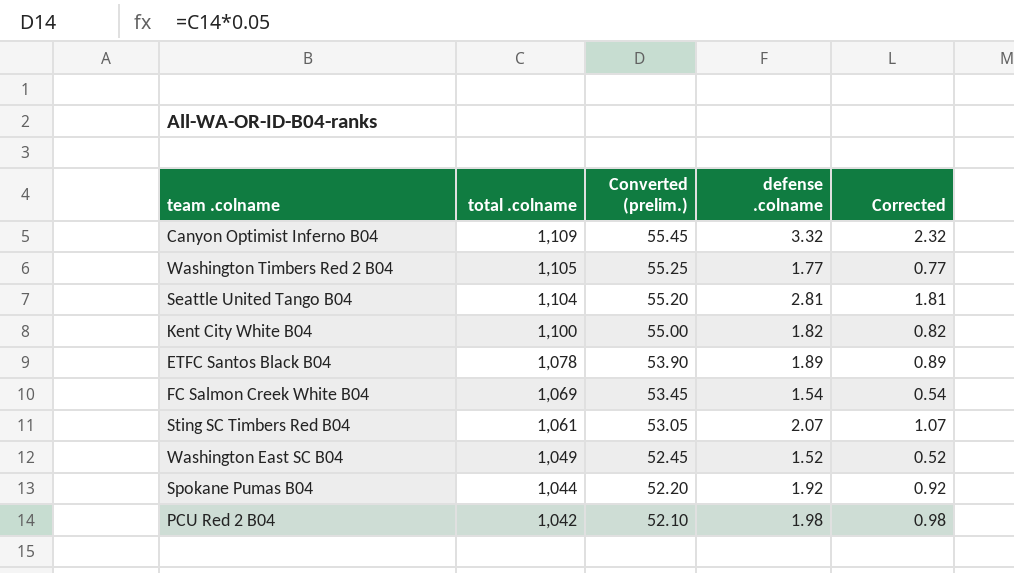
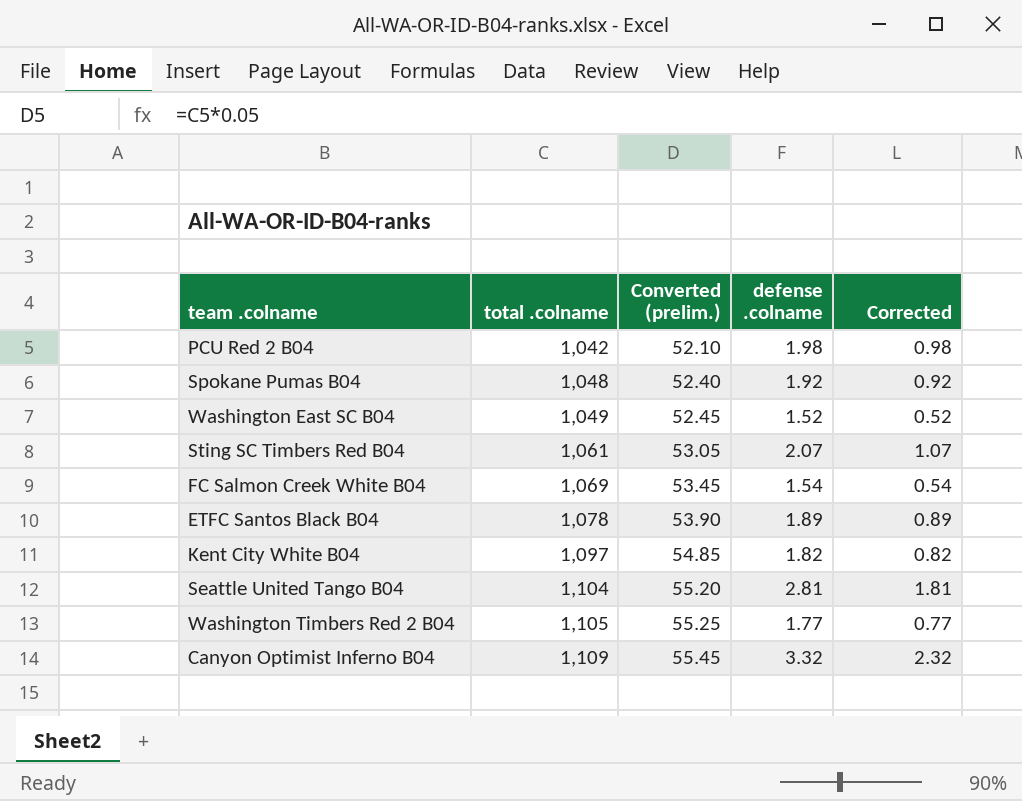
row order: total .colname descending -> total .colname ascending
Spokane Pumas B04 | total .colname: 1,044 -> 1,048
Spokane Pumas B04 | Converted (prelim.): 52.20 -> 52.40
Kent City White B04 | total .colname: 1,100 -> 1,097
Kent City White B04 | Converted (prelim.): 55.00 -> 54.85

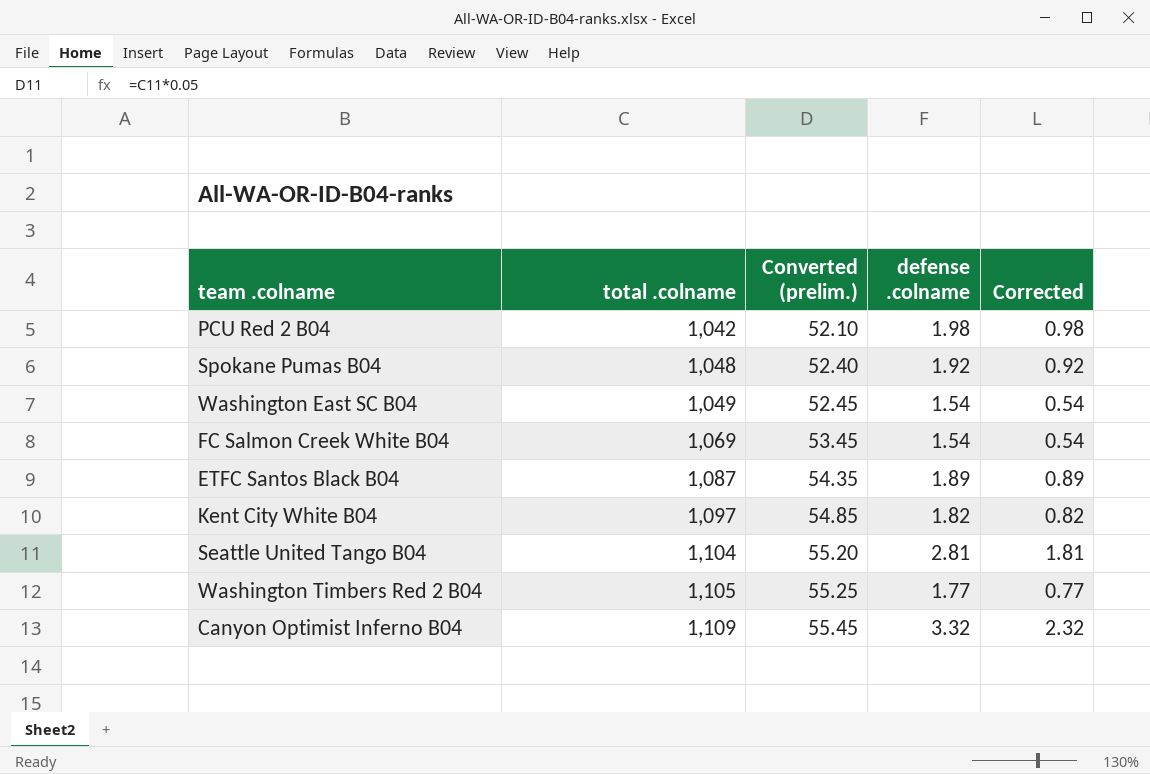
row Sting SC Timbers Red B04: 1,061 | 53.05 | 2.07 | 1.07 -> none
Washington East SC B04 | defense .colname: 1.52 -> 1.54
Washington East SC B04 | Corrected: 0.52 -> 0.54
ETFC Santos Black B04 | total .colname: 1,078 -> 1,087
ETFC Santos Black B04 | Converted (prelim.): 53.90 -> 54.35

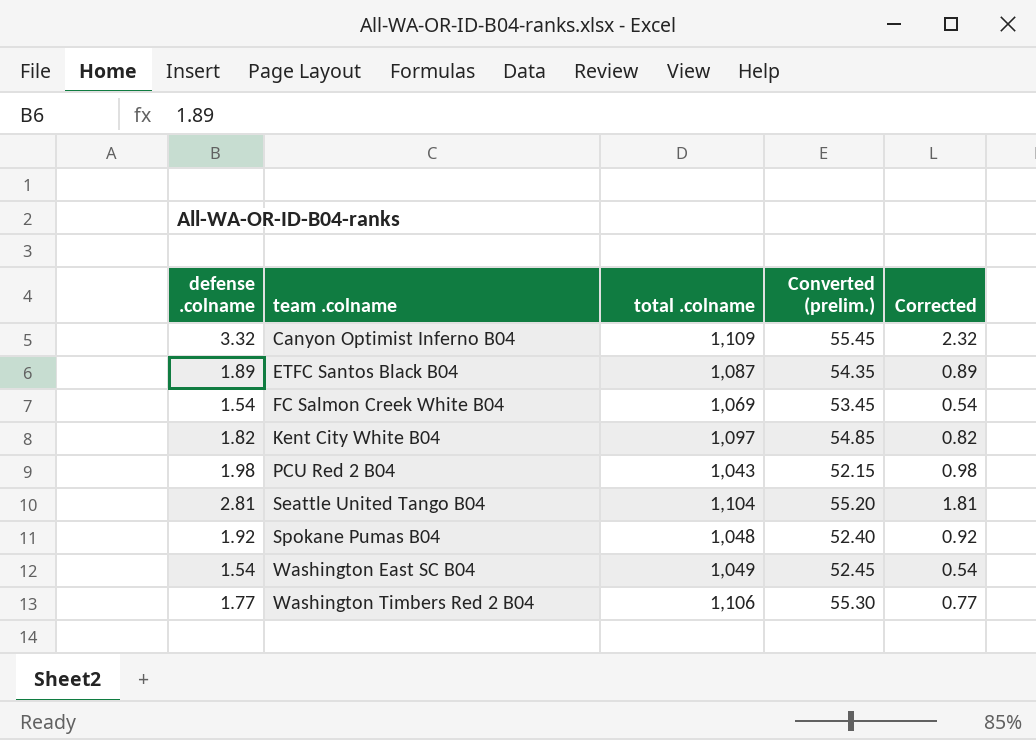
row order: total .colname ascending -> team .colname ascending
column defense .colname | position: 4 -> 1
PCU Red 2 B04 | total .colname: 1,042 -> 1,043
PCU Red 2 B04 | Converted (prelim.): 52.10 -> 52.15
Washington Timbers Red 2 B04 | total .colname: 1,105 -> 1,106
Washington Timbers Red 2 B04 | Converted (prelim.): 55.25 -> 55.30

